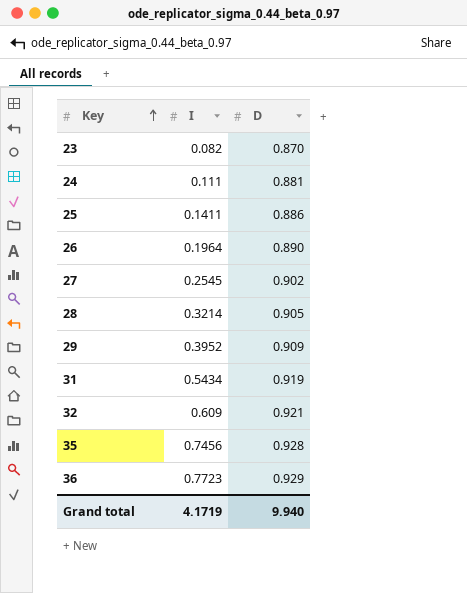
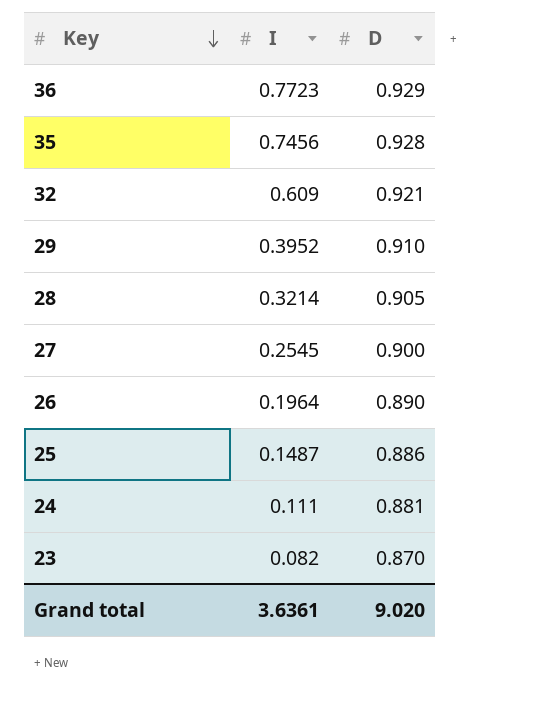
row order: Key ascending -> Key descending
row 31: 0.5434 | 0.919 -> none
29 | D: 0.909 -> 0.910
27 | D: 0.902 -> 0.900
25 | I: 0.1411 -> 0.1487
Grand total | I: 4.1719 -> 3.6361
Grand total | D: 9.940 -> 9.020

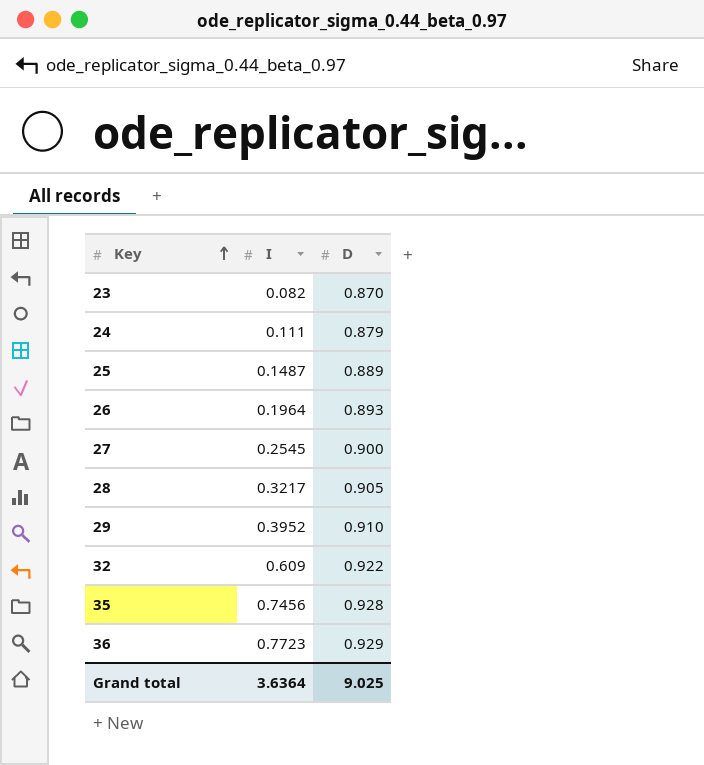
row order: Key descending -> Key ascending
24 | D: 0.881 -> 0.879
25 | D: 0.886 -> 0.889
26 | D: 0.890 -> 0.893
28 | I: 0.3214 -> 0.3217
32 | D: 0.921 -> 0.922
Grand total | I: 3.6361 -> 3.6364
Grand total | D: 9.020 -> 9.025

